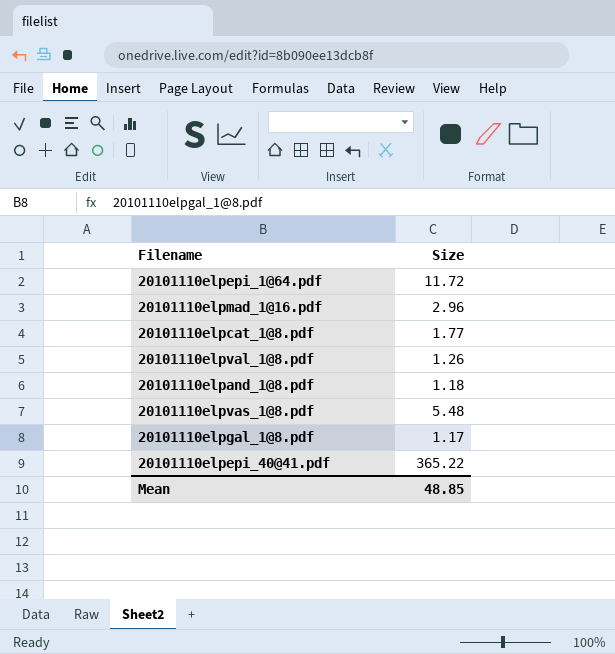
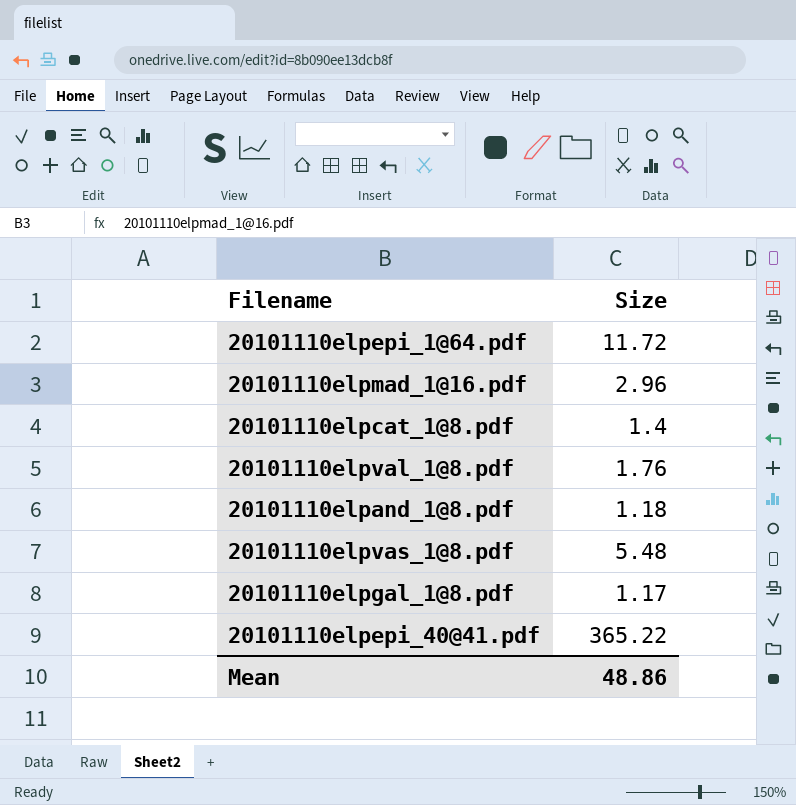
20101110elpcat_1@8.pdf | Size: 1.77 -> 1.4
20101110elpval_1@8.pdf | Size: 1.26 -> 1.76
Mean | Size: 48.85 -> 48.86

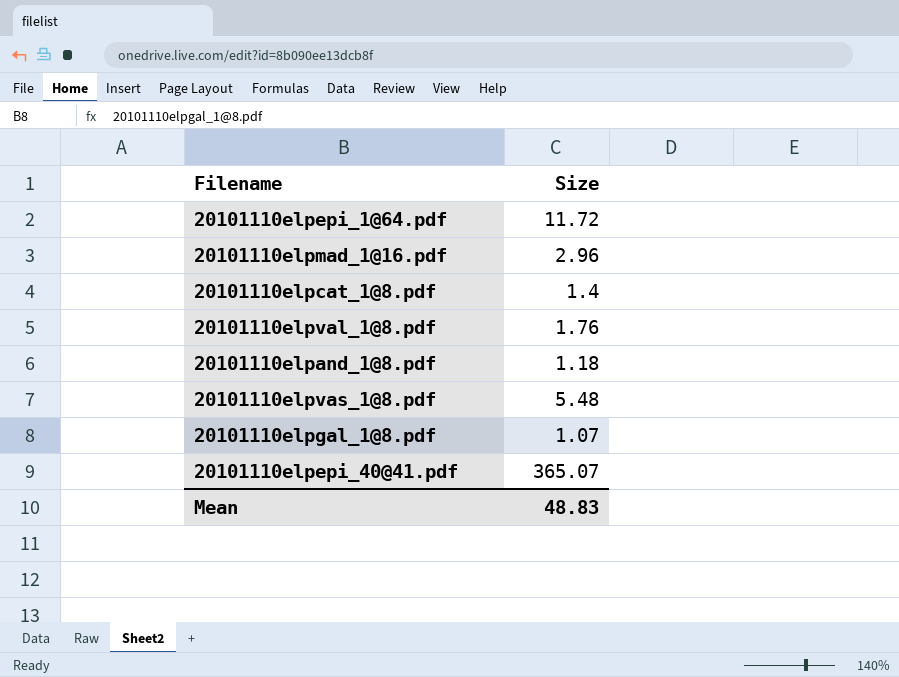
20101110elpgal_1@8.pdf | Size: 1.17 -> 1.07
20101110elpepi_40@41.pdf | Size: 365.22 -> 365.07
Mean | Size: 48.86 -> 48.83

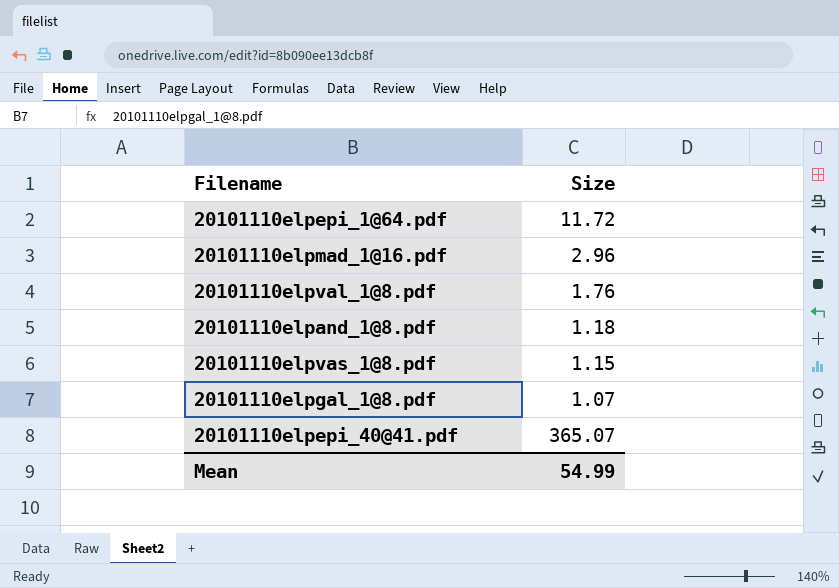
row 20101110elpcat_1@8.pdf: 1.4 -> none
20101110elpvas_1@8.pdf | Size: 5.48 -> 1.15
Mean | Size: 48.83 -> 54.99

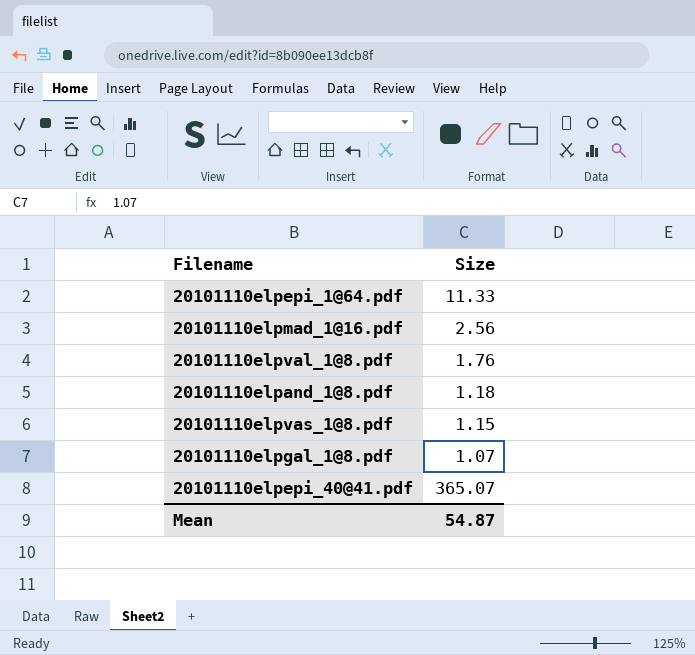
20101110elpepi_1@64.pdf | Size: 11.72 -> 11.33
20101110elpmad_1@16.pdf | Size: 2.96 -> 2.56
Mean | Size: 54.99 -> 54.87

